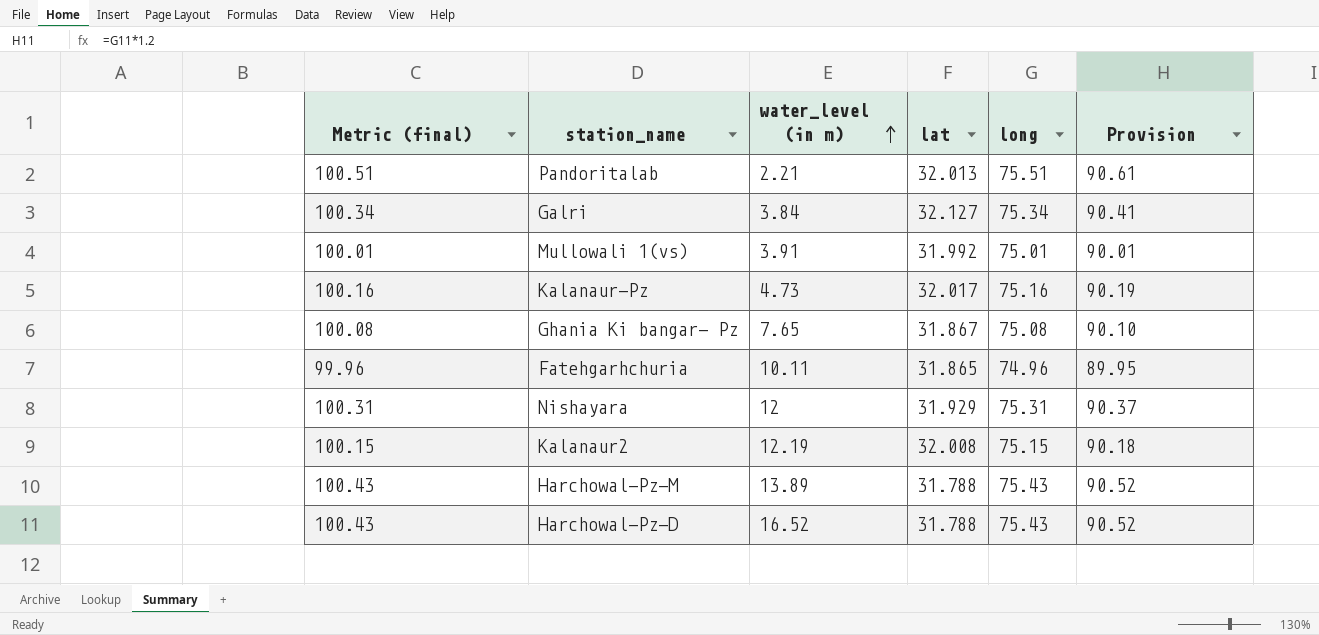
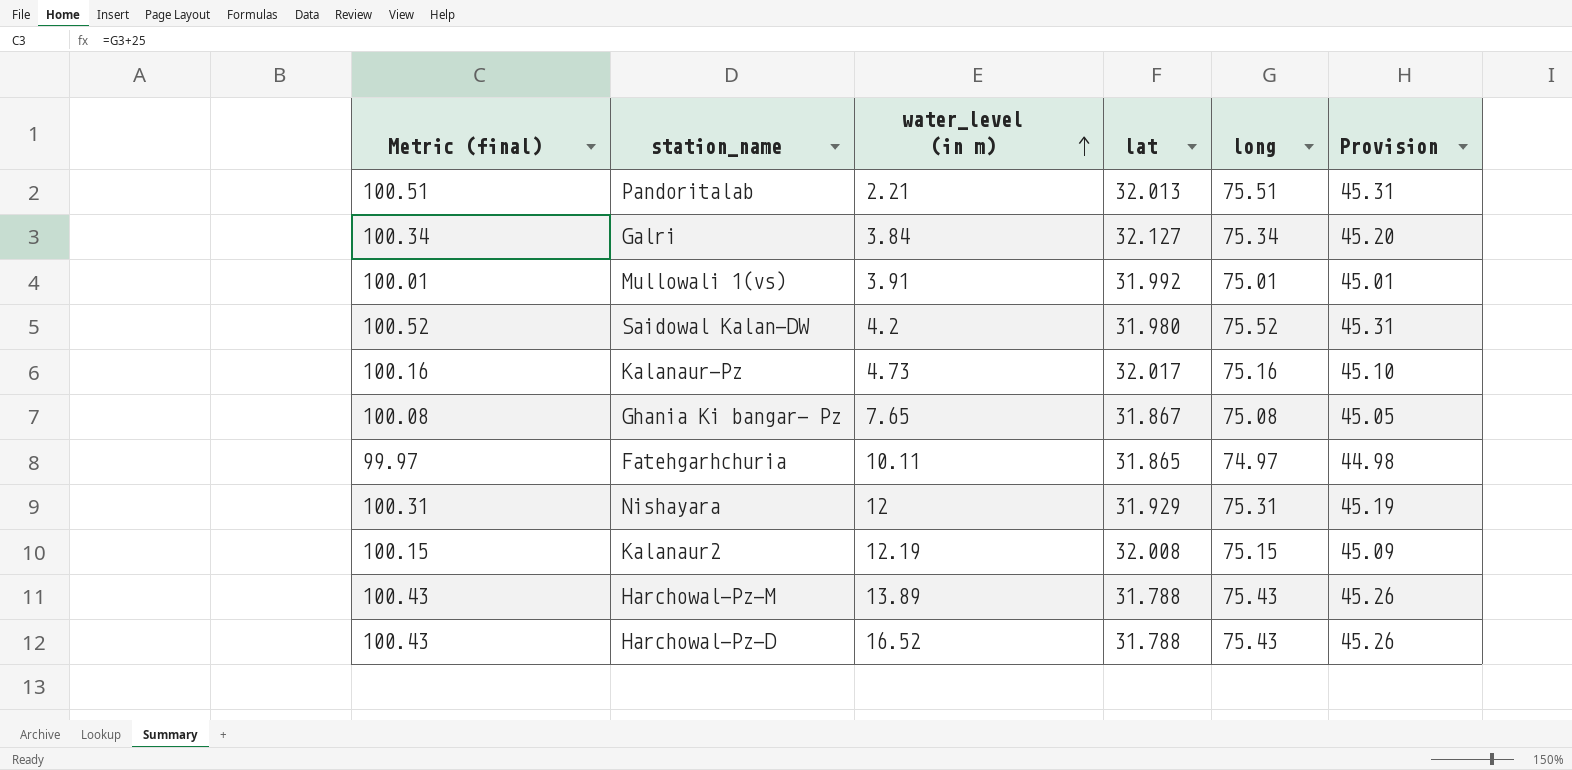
column Provision | formula: [long] * 1.2 -> [long] * 0.6
row Saidowal Kalan-DW: none -> 100.52 | 4.2 | 31.980 | 75.52 | 45.31
Fatehgarhchuria | Metric (final): 99.96 -> 99.97
Fatehgarhchuria | long: 74.96 -> 74.97

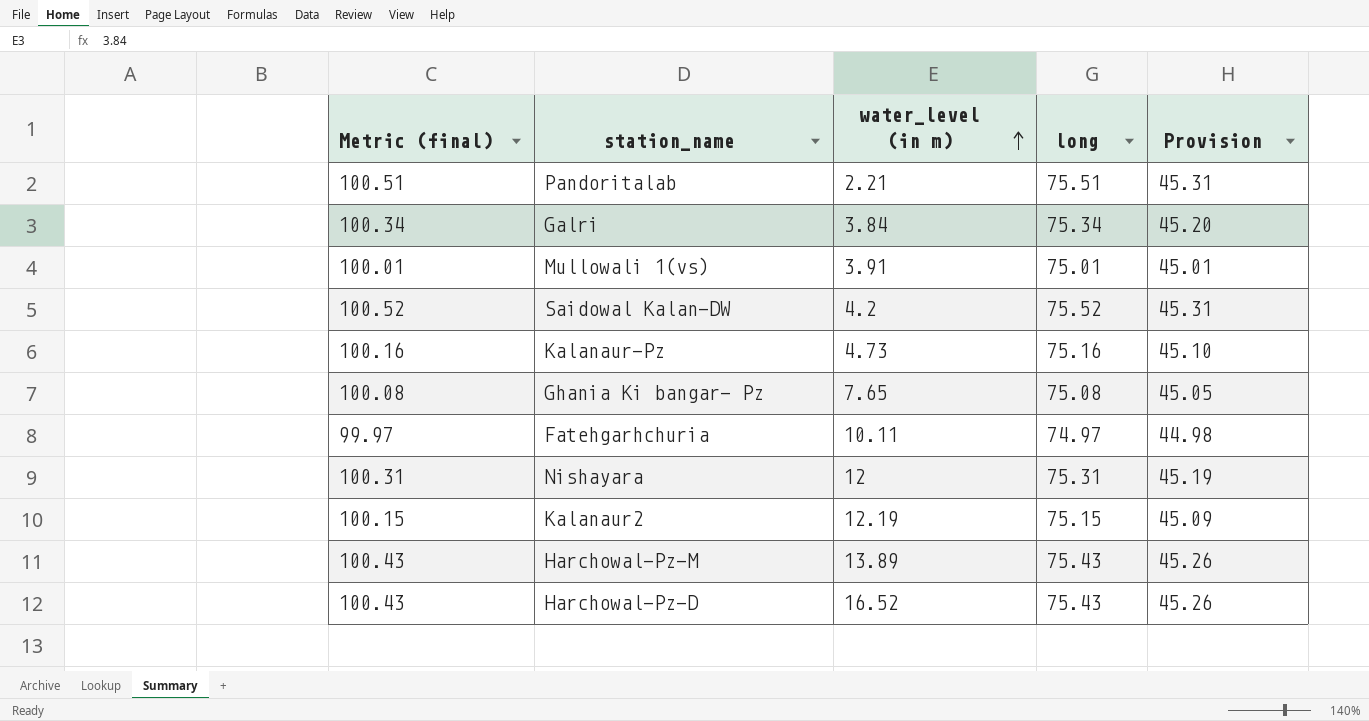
column lat | position: 4 -> none

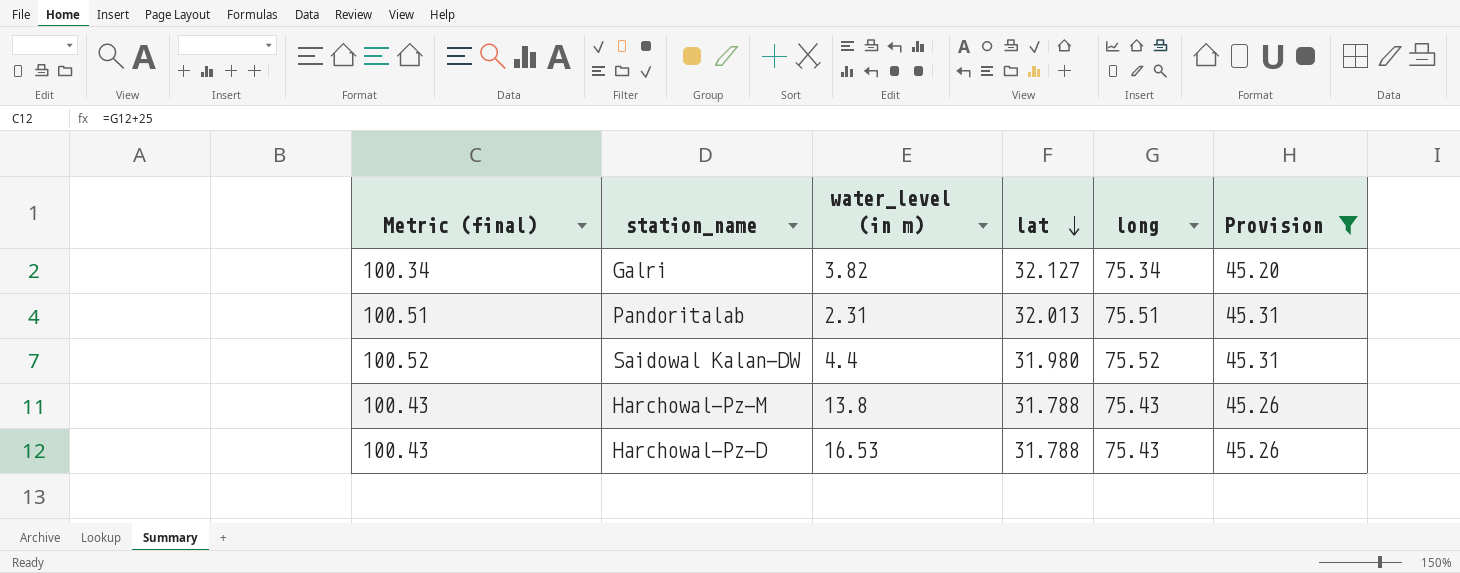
filter: none -> Provision >= 45.20
row order: water_level (in m) ascending -> lat descending
column lat | position: none -> 4
Galri | water_level (in m): 3.84 -> 3.82
Pandoritalab | water_level (in m): 2.21 -> 2.31
Saidowal Kalan-DW | water_level (in m): 4.2 -> 4.4
Harchowal-Pz-M | water_level (in m): 13.89 -> 13.8
Harchowal-Pz-D | water_level (in m): 16.52 -> 16.53

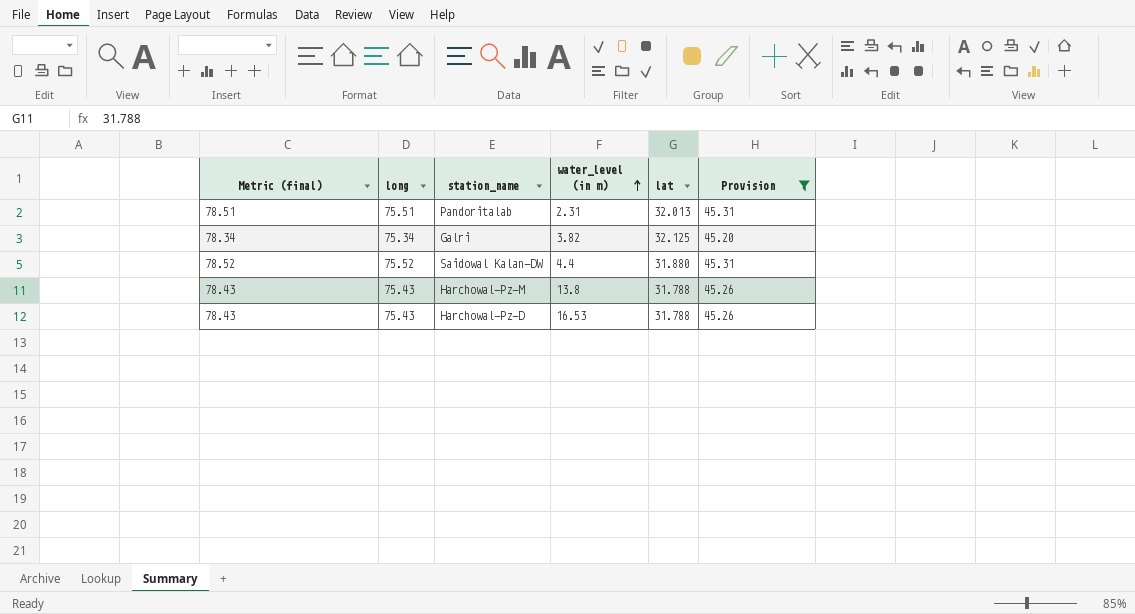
row order: lat descending -> water_level (in m) ascending
column Metric (final) | formula: [long] + 25 -> [long] + 3
column long | position: 5 -> 2
Galri | lat: 32.127 -> 32.125
Saidowal Kalan-DW | lat: 31.980 -> 31.880

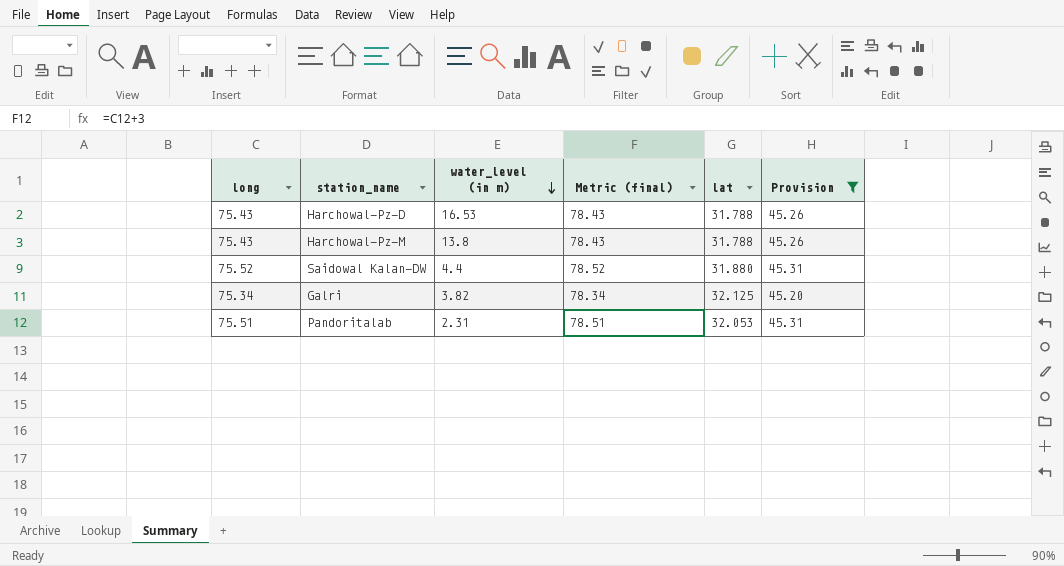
row order: water_level (in m) ascending -> water_level (in m) descending
column Metric (final) | position: 1 -> 4
Pandoritalab | lat: 32.013 -> 32.053

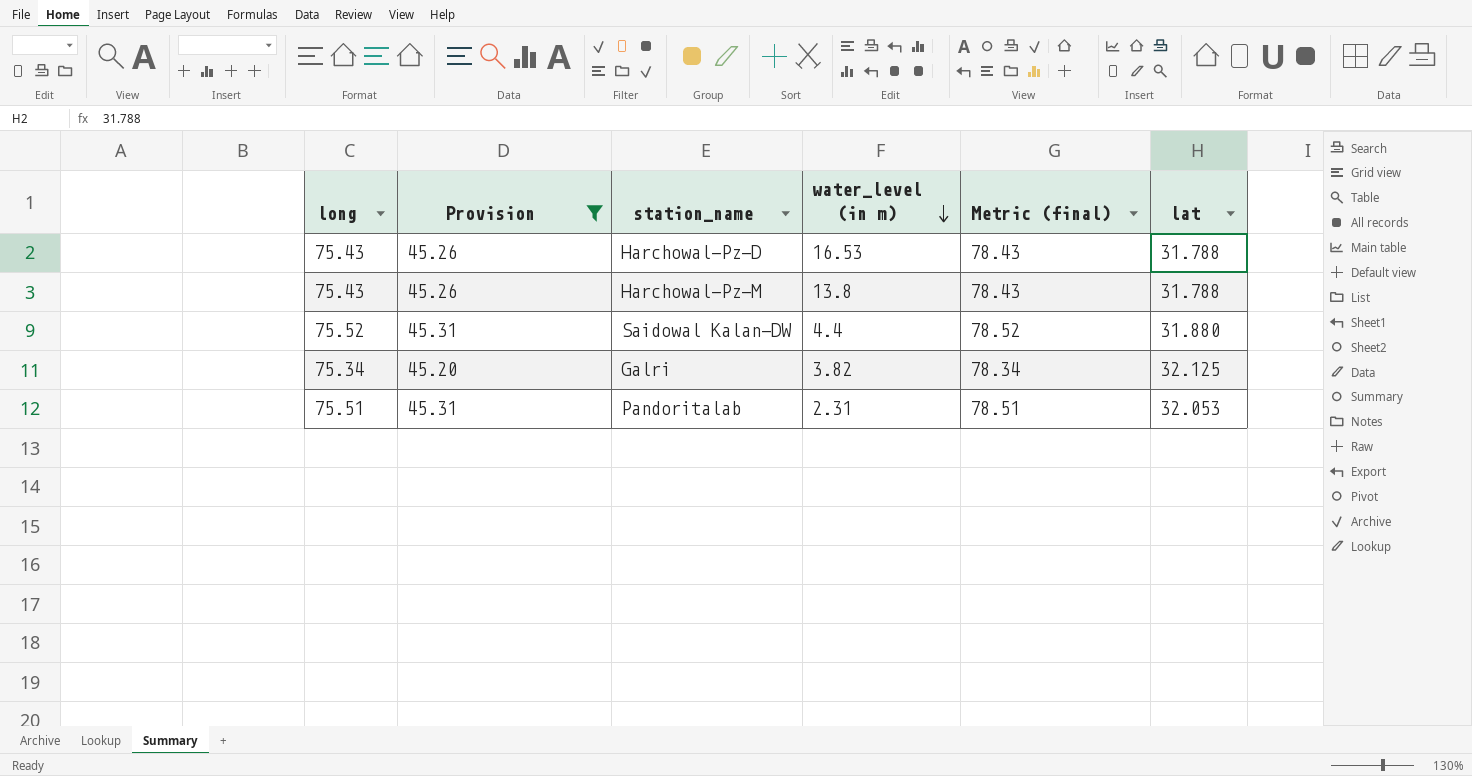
column Provision | position: 6 -> 2

